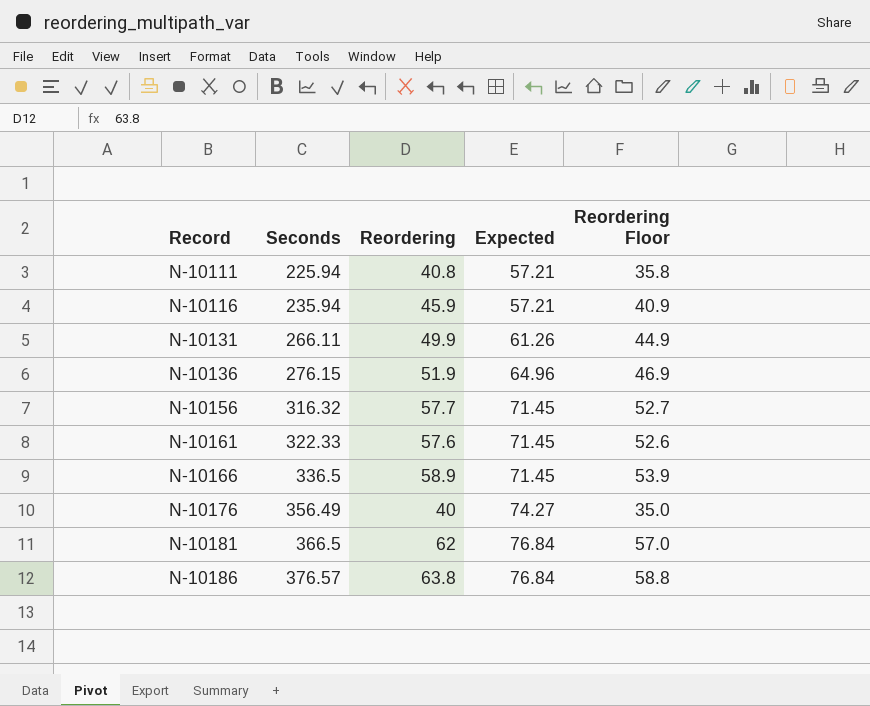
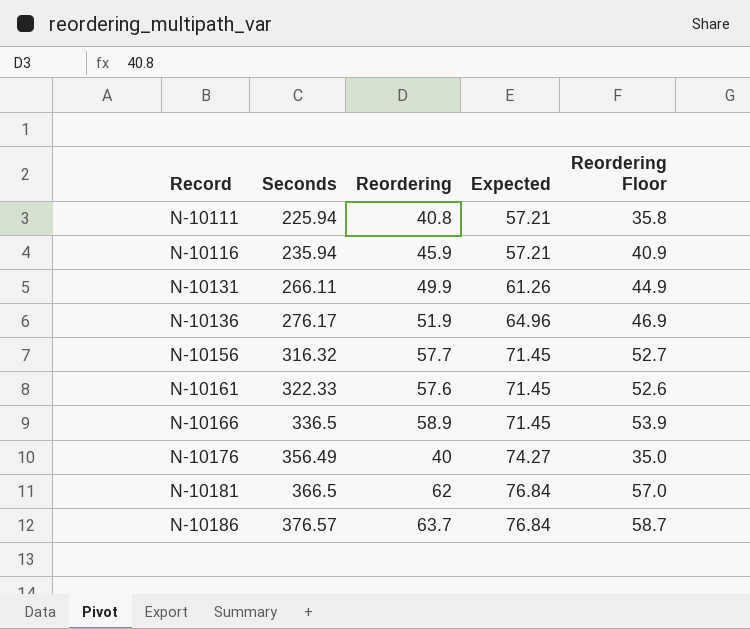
N-10136 | Seconds: 276.15 -> 276.17
N-10186 | Reordering: 63.8 -> 63.7
N-10186 | Reordering Floor: 58.8 -> 58.7

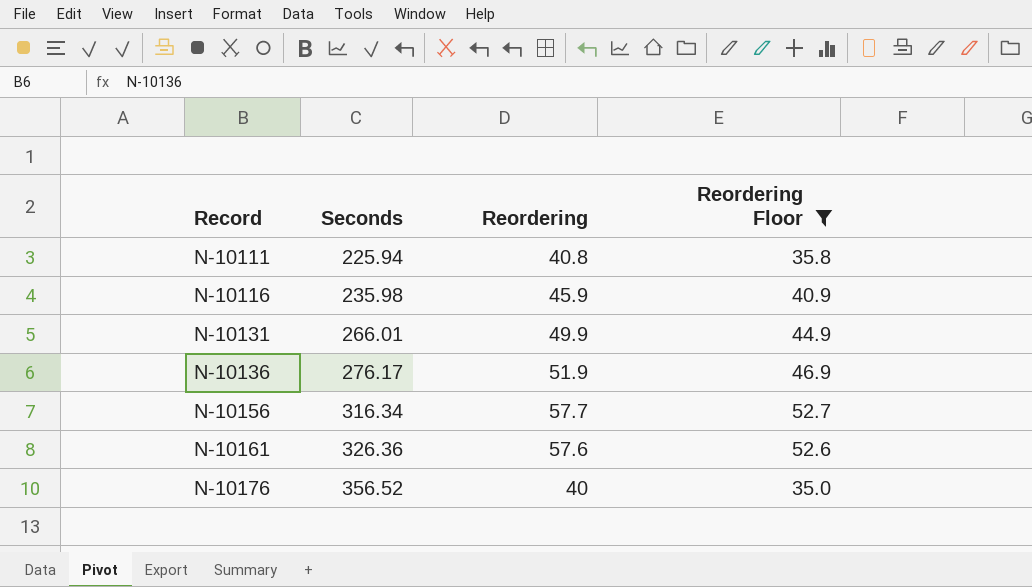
filter: none -> Reordering Floor <= 52.7
column Expected | position: 4 -> none
N-10116 | Seconds: 235.94 -> 235.98
N-10131 | Seconds: 266.11 -> 266.01
N-10156 | Seconds: 316.32 -> 316.34
N-10161 | Seconds: 322.33 -> 326.36
N-10176 | Seconds: 356.49 -> 356.52

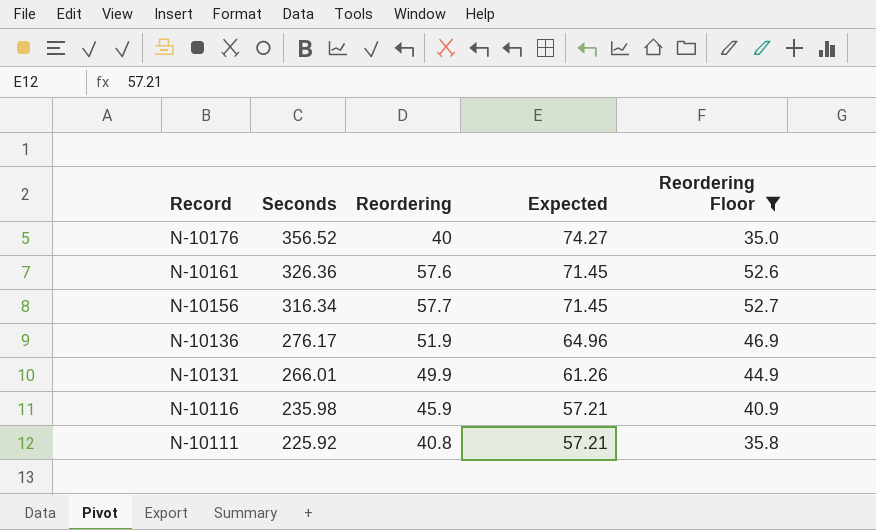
row order: Record ascending -> Record descending
column Expected | position: none -> 4
N-10111 | Seconds: 225.94 -> 225.92

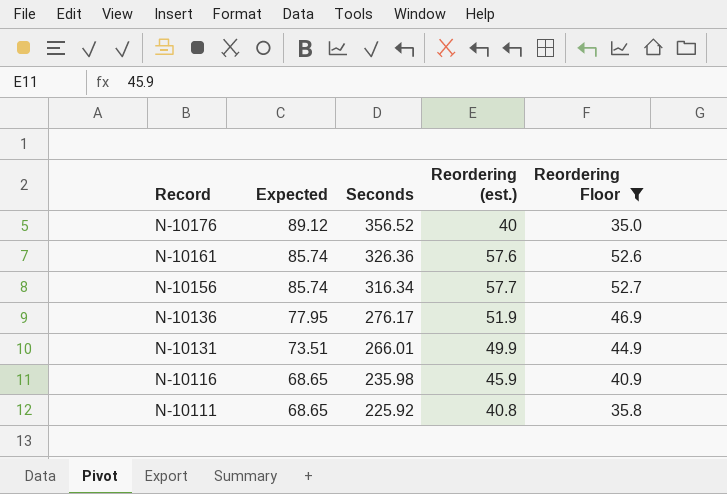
column Expected | position: 4 -> 2
column name: Reordering -> Reordering (est.)
N-10176 | Expected: 74.27 -> 89.12
N-10161 | Expected: 71.45 -> 85.74
N-10156 | Expected: 71.45 -> 85.74
N-10136 | Expected: 64.96 -> 77.95
N-10131 | Expected: 61.26 -> 73.51
N-10116 | Expected: 57.21 -> 68.65
N-10111 | Expected: 57.21 -> 68.65

